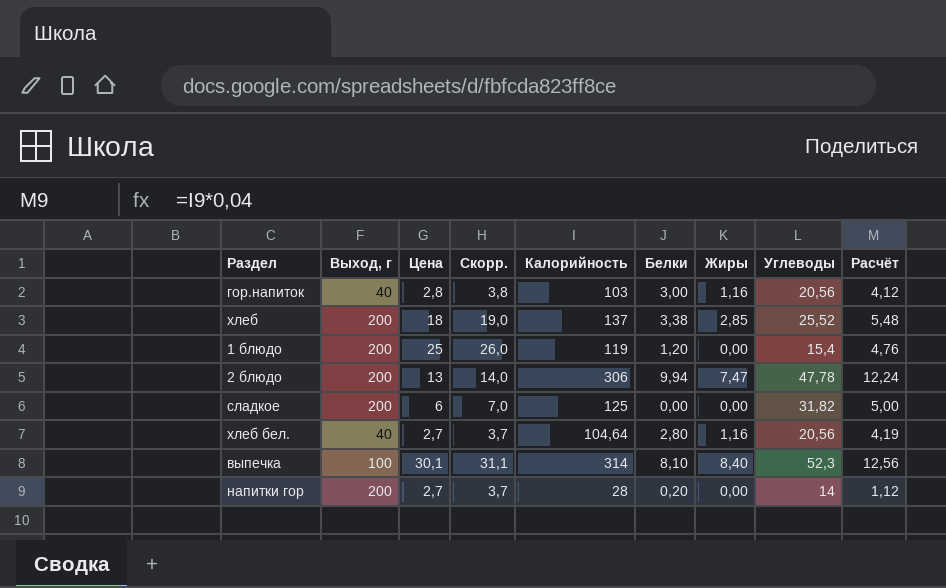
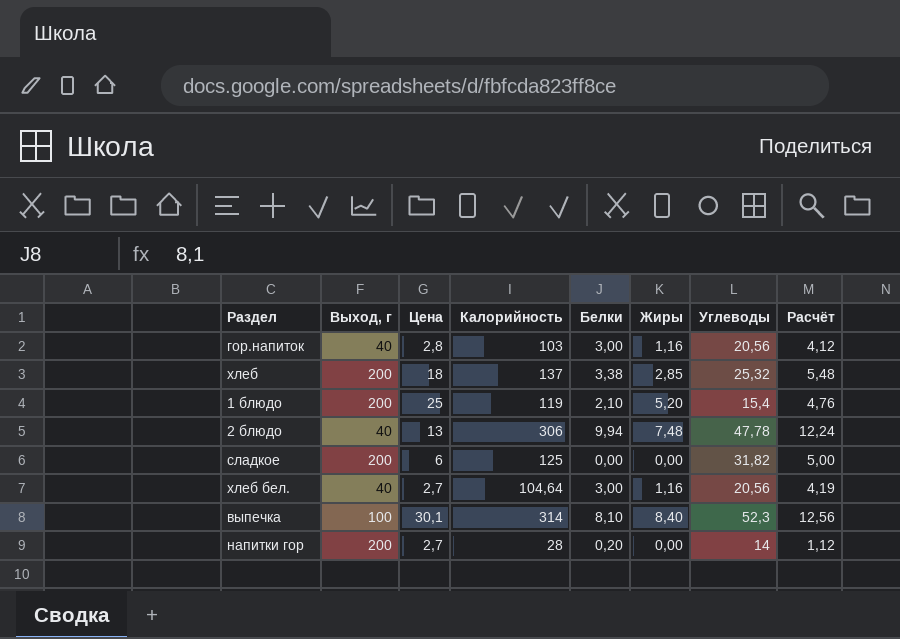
column Скорр. | formula: [Цена] + 1 -> none
хлеб | Углеводы: 25,52 -> 25,32
1 блюдо | Белки: 1,20 -> 2,10
1 блюдо | Жиры: 0,00 -> 5,20
2 блюдо | Выход, г: 200 -> 40
2 блюдо | Жиры: 7,47 -> 7,48
хлеб бел. | Белки: 2,80 -> 3,00

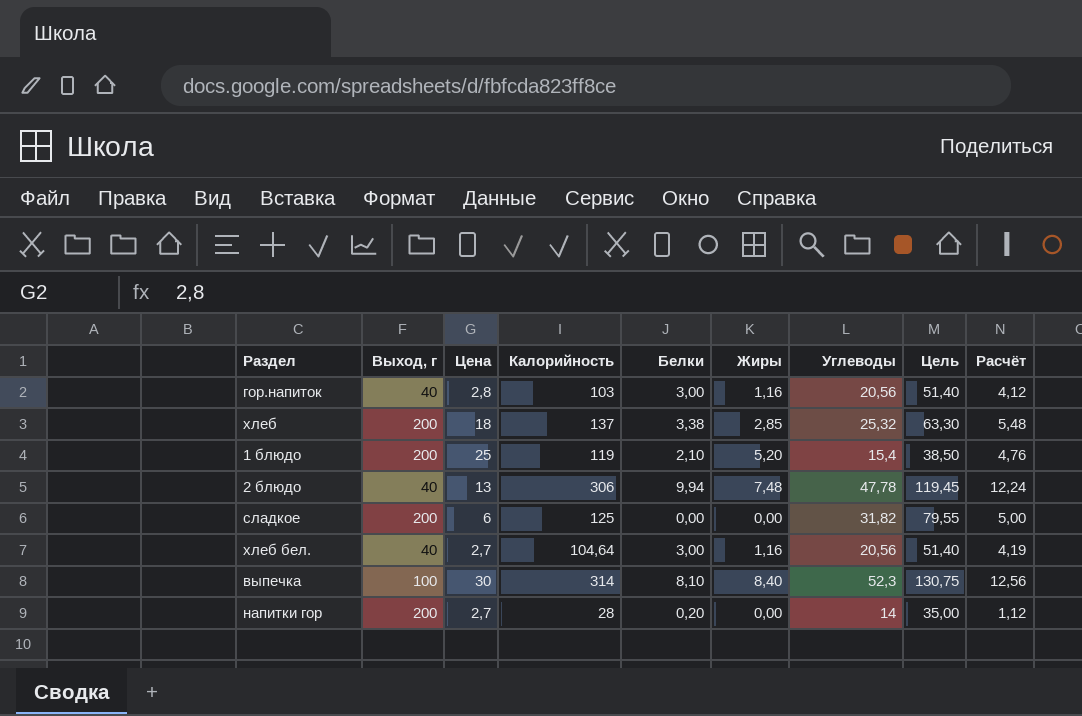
column Цель | formula: none -> [Углеводы] * 2,5
выпечка | Цена: 30,1 -> 30

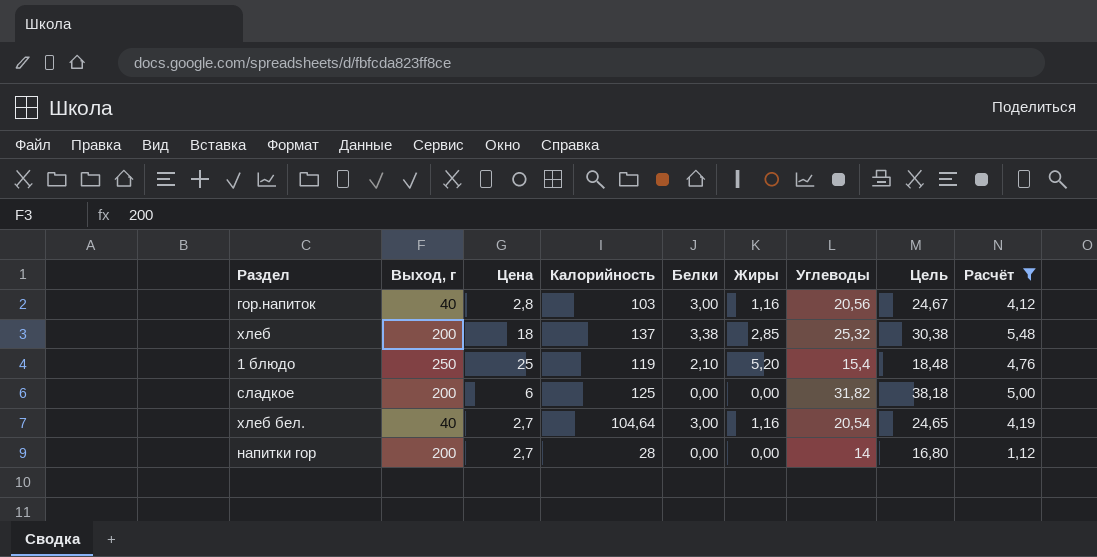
filter: none -> Расчёт <= 5,48
column Цель | formula: [Углеводы] * 2,5 -> [Углеводы] * 1,2
1 блюдо | Выход, г: 200 -> 250
хлеб бел. | Углеводы: 20,56 -> 20,54
напитки гор | Белки: 0,20 -> 0,00

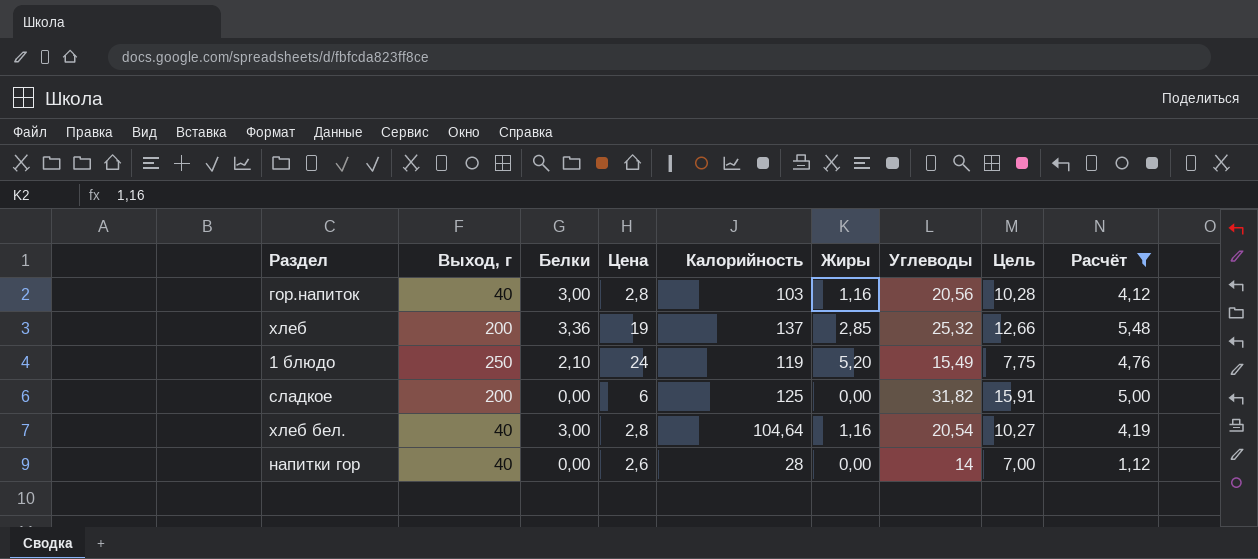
column Белки | position: 5 -> 3
column Цель | formula: [Углеводы] * 1,2 -> [Углеводы] * 0,5
хлеб | Белки: 3,38 -> 3,36
хлеб | Цена: 18 -> 19
1 блюдо | Цена: 25 -> 24
1 блюдо | Углеводы: 15,4 -> 15,49
хлеб бел. | Цена: 2,7 -> 2,8
напитки гор | Выход, г: 200 -> 40
напитки гор | Цена: 2,7 -> 2,6

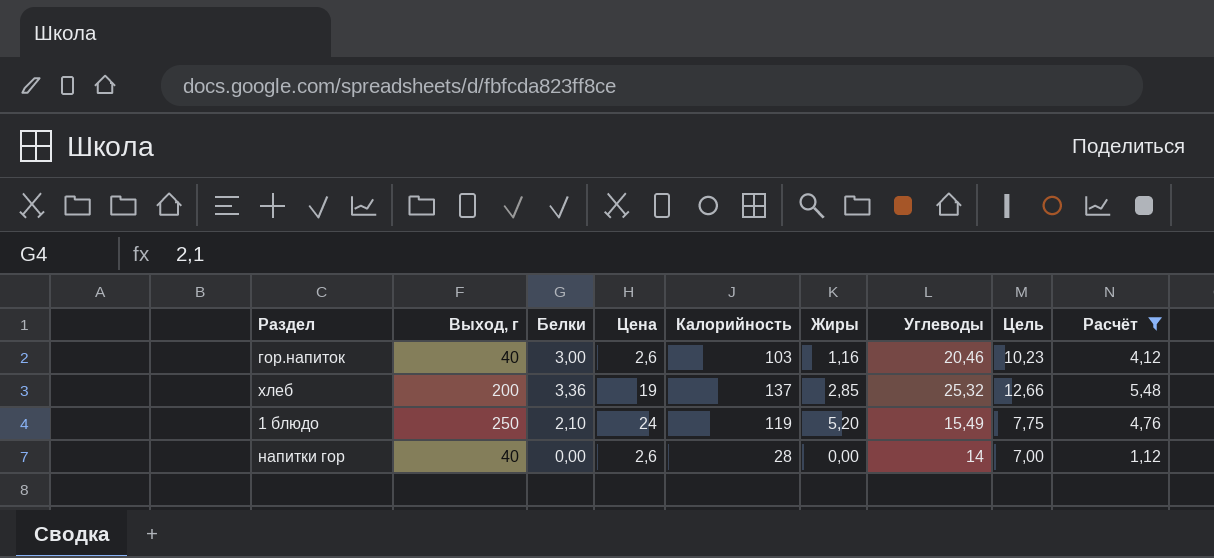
row сладкое: 200 | 0,00 | 6 | 125 | 0,00 | 31,82 | 15,91 | 5,00 -> none
row хлеб бел.: 40 | 3,00 | 2,8 | 104,64 | 1,16 | 20,54 | 10,27 | 4,19 -> none
гор.напиток | Цена: 2,8 -> 2,6
гор.напиток | Углеводы: 20,56 -> 20,46
гор.напиток | Цель: 10,28 -> 10,23

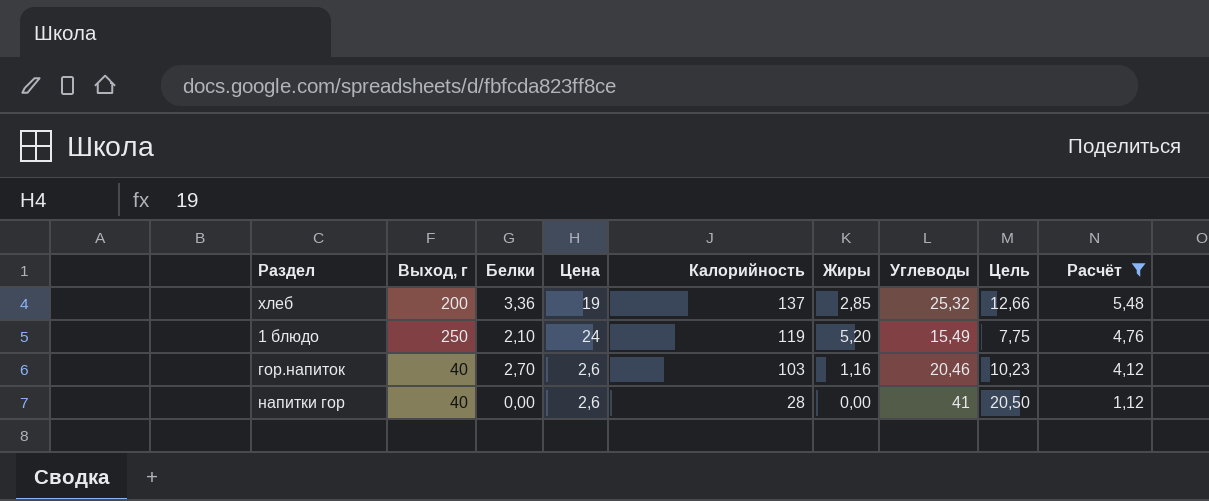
row order: none -> Калорийность descending
гор.напиток | Белки: 3,00 -> 2,70
напитки гор | Углеводы: 14 -> 41
напитки гор | Цель: 7,00 -> 20,50

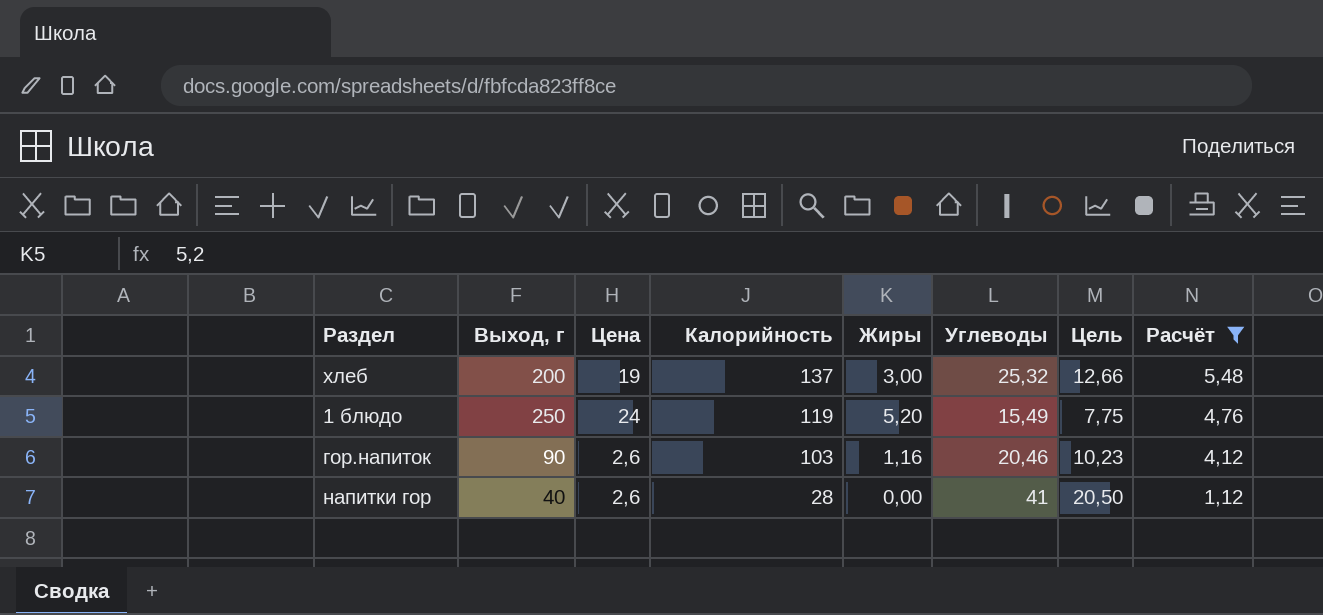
column Белки | position: 3 -> none
хлеб | Жиры: 2,85 -> 3,00
гор.напиток | Выход, г: 40 -> 90

